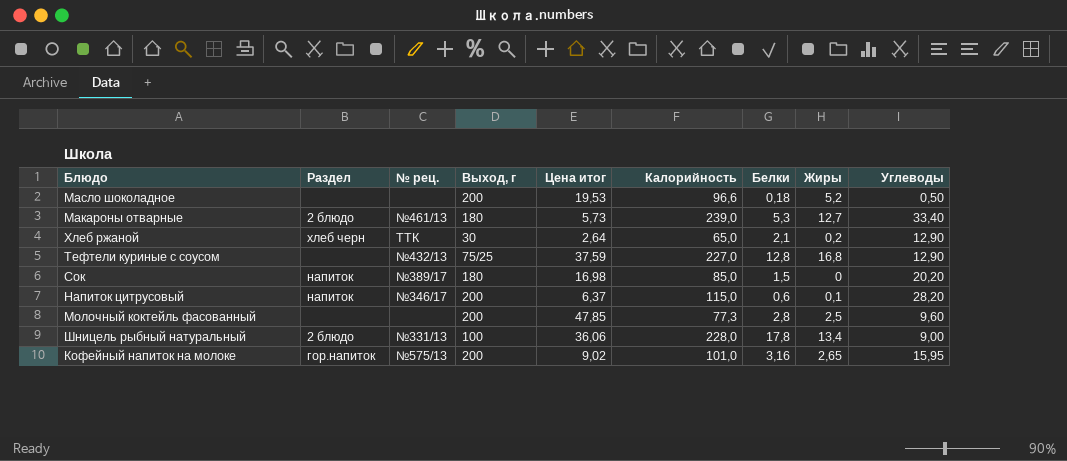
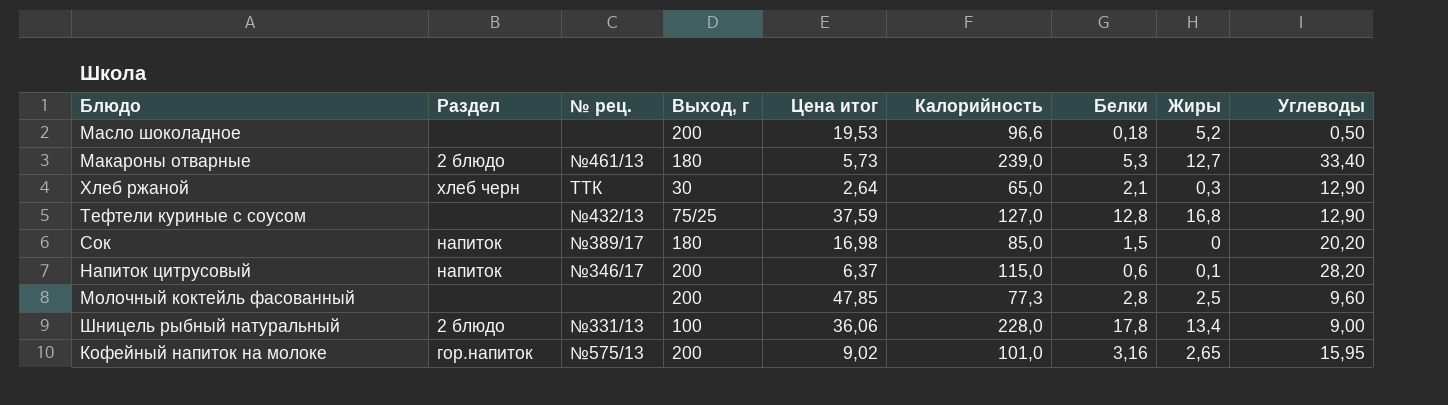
Хлеб ржаной | Жиры: 0,2 -> 0,3
Тефтели куриные с соусом | Калорийность: 227,0 -> 127,0

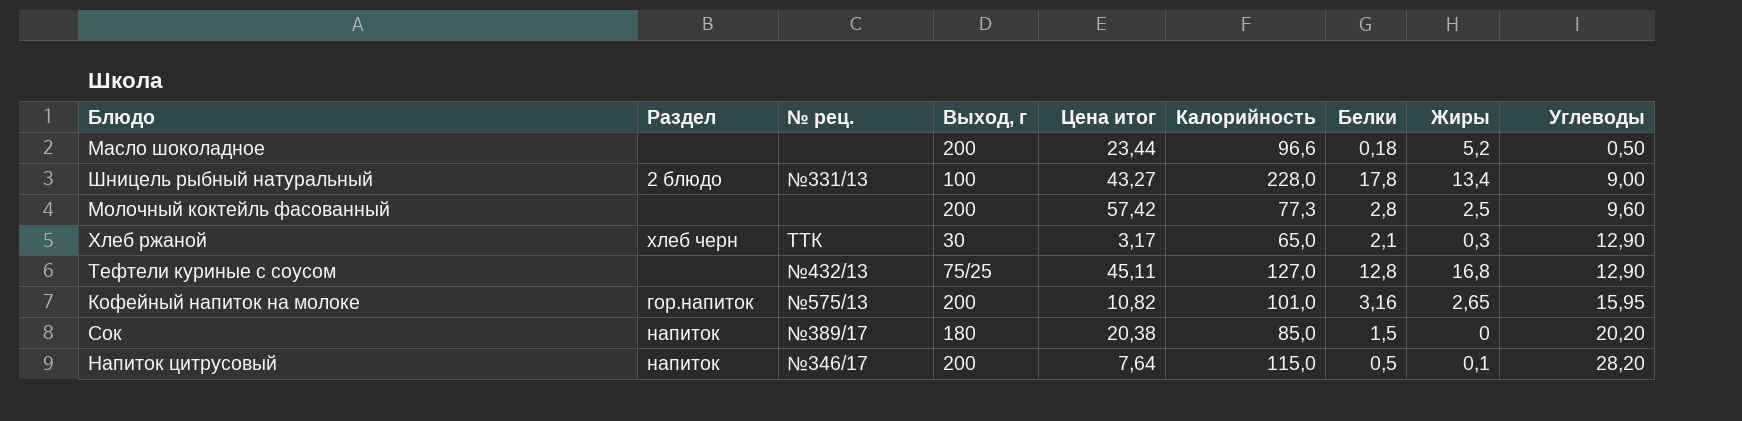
row order: none -> Углеводы ascending
row Макароны отварные: 2 блюдо | №461/13 | 180 | 5,73 | 239,0 | 5,3 | 12,7 | 33,40 -> none
Масло шоколадное | Цена итог: 19,53 -> 23,44
Шницель рыбный натуральный | Цена итог: 36,06 -> 43,27
Молочный коктейль фасованный | Цена итог: 47,85 -> 57,42
Хлеб ржаной | Цена итог: 2,64 -> 3,17
Тефтели куриные с соусом | Цена итог: 37,59 -> 45,11
Кофейный напиток на молоке | Цена итог: 9,02 -> 10,82
Сок | Цена итог: 16,98 -> 20,38
Напиток цитрусовый | Цена итог: 6,37 -> 7,64
Напиток цитрусовый | Белки: 0,6 -> 0,5

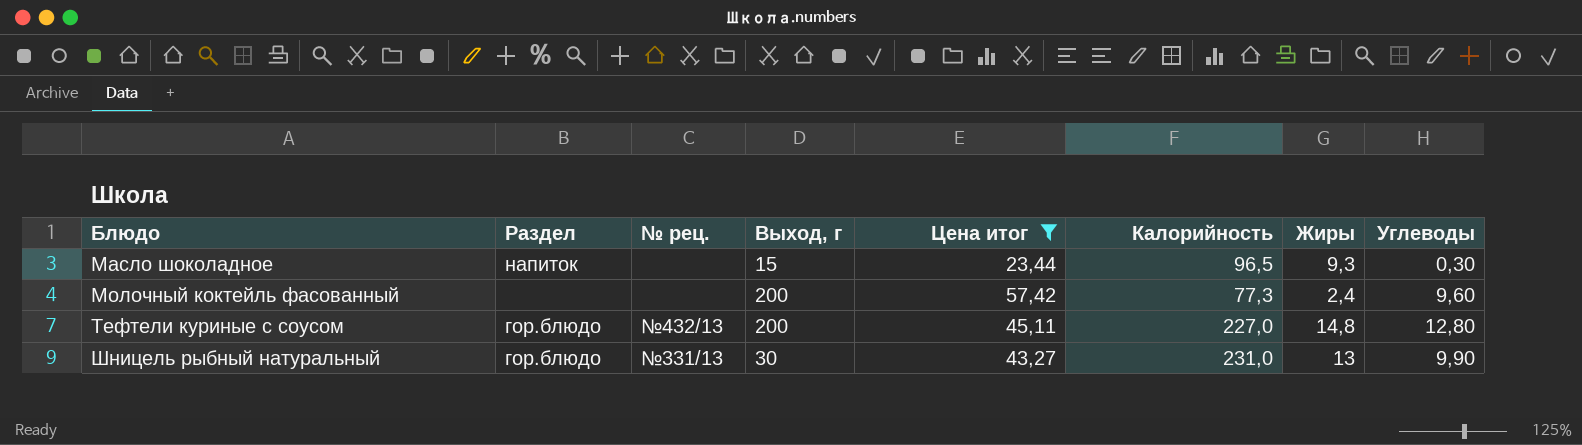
filter: none -> Цена итог >= 23,44
row order: Углеводы ascending -> Блюдо ascending
column Белки | position: 7 -> none
Масло шоколадное | Раздел: none -> напиток
Масло шоколадное | Выход, г: 200 -> 15
Масло шоколадное | Калорийность: 96,6 -> 96,5
Масло шоколадное | Жиры: 5,2 -> 9,3
Масло шоколадное | Углеводы: 0,50 -> 0,30
Молочный коктейль фасованный | Жиры: 2,5 -> 2,4
Тефтели куриные с соусом | Раздел: none -> гор.блюдо
Тефтели куриные с соусом | Выход, г: 75/25 -> 200
Тефтели куриные с соусом | Калорийность: 127,0 -> 227,0
Тефтели куриные с соусом | Жиры: 16,8 -> 14,8
Тефтели куриные с соусом | Углеводы: 12,90 -> 12,80
Шницель рыбный натуральный | Раздел: 2 блюдо -> гор.блюдо
Шницель рыбный натуральный | Выход, г: 100 -> 30
Шницель рыбный натуральный | Калорийность: 228,0 -> 231,0
Шницель рыбный натуральный | Жиры: 13,4 -> 13
Шницель рыбный натуральный | Углеводы: 9,00 -> 9,90

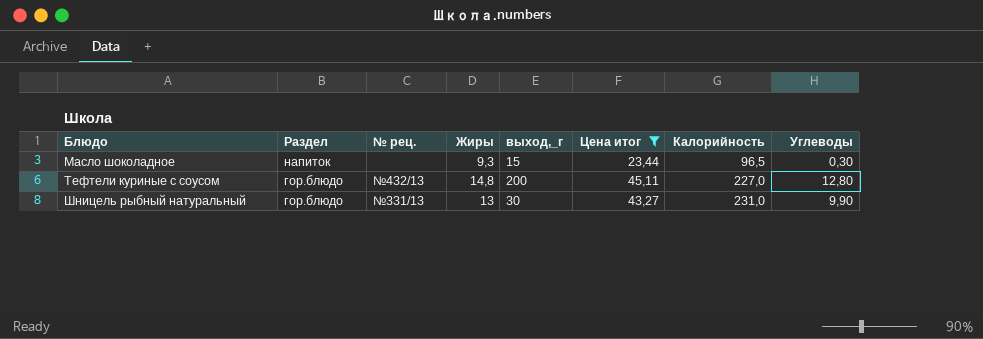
column Жиры | position: 7 -> 4
column name: Выход, г -> выход,_г
row Молочный коктейль фасованный: none | none | 200 | 57,42 | 77,3 | 2,4 | 9,60 -> none

